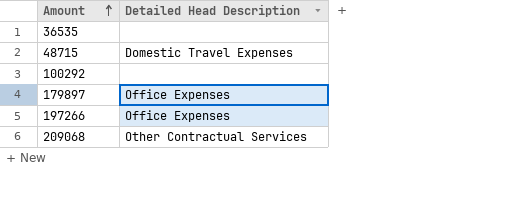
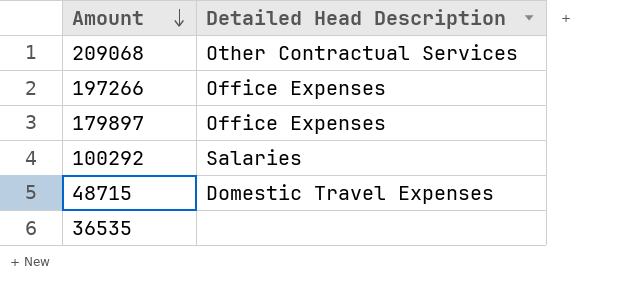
row order: Amount ascending -> Amount descending
100292 | Detailed Head Description: none -> Salaries

